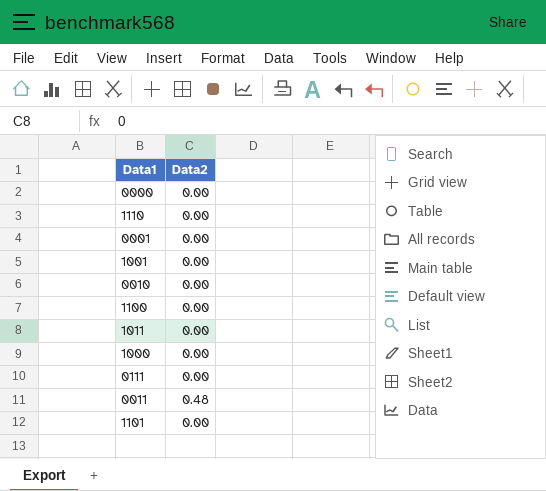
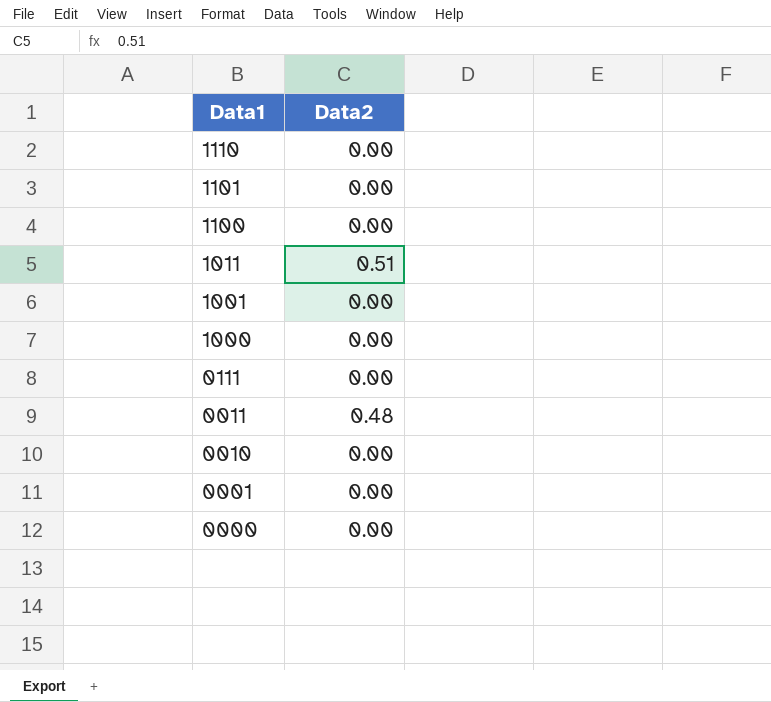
row order: none -> Data1 descending
1011 | Data2: 0.00 -> 0.51

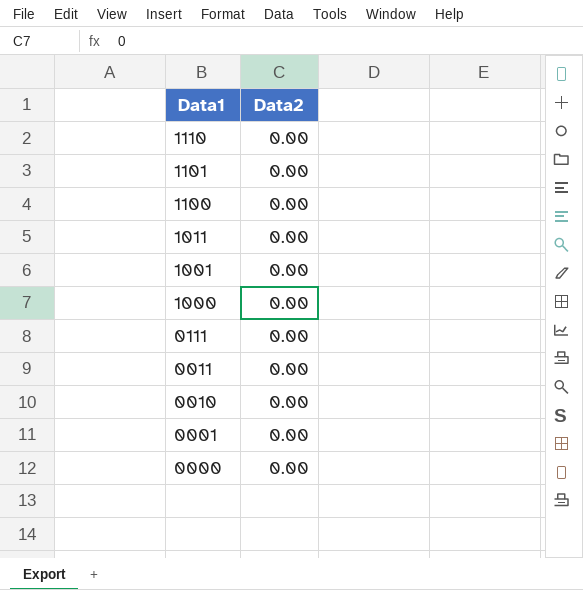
1011 | Data2: 0.51 -> 0.00
0011 | Data2: 0.48 -> 0.00

